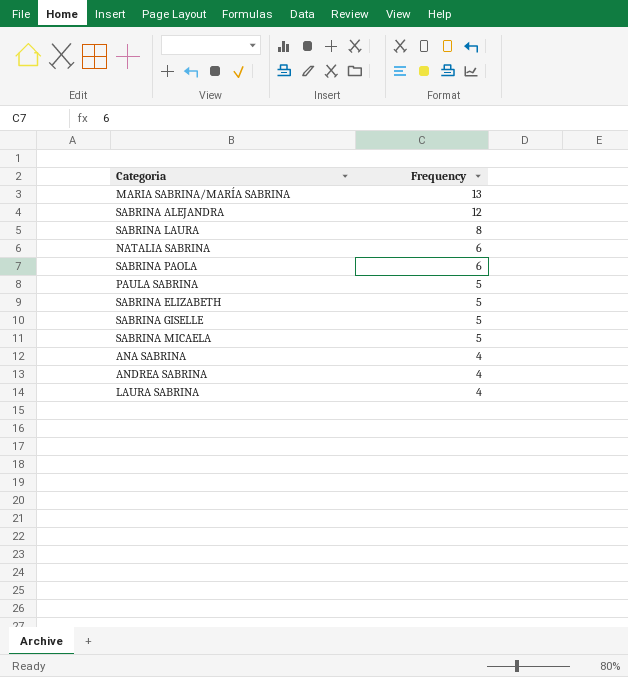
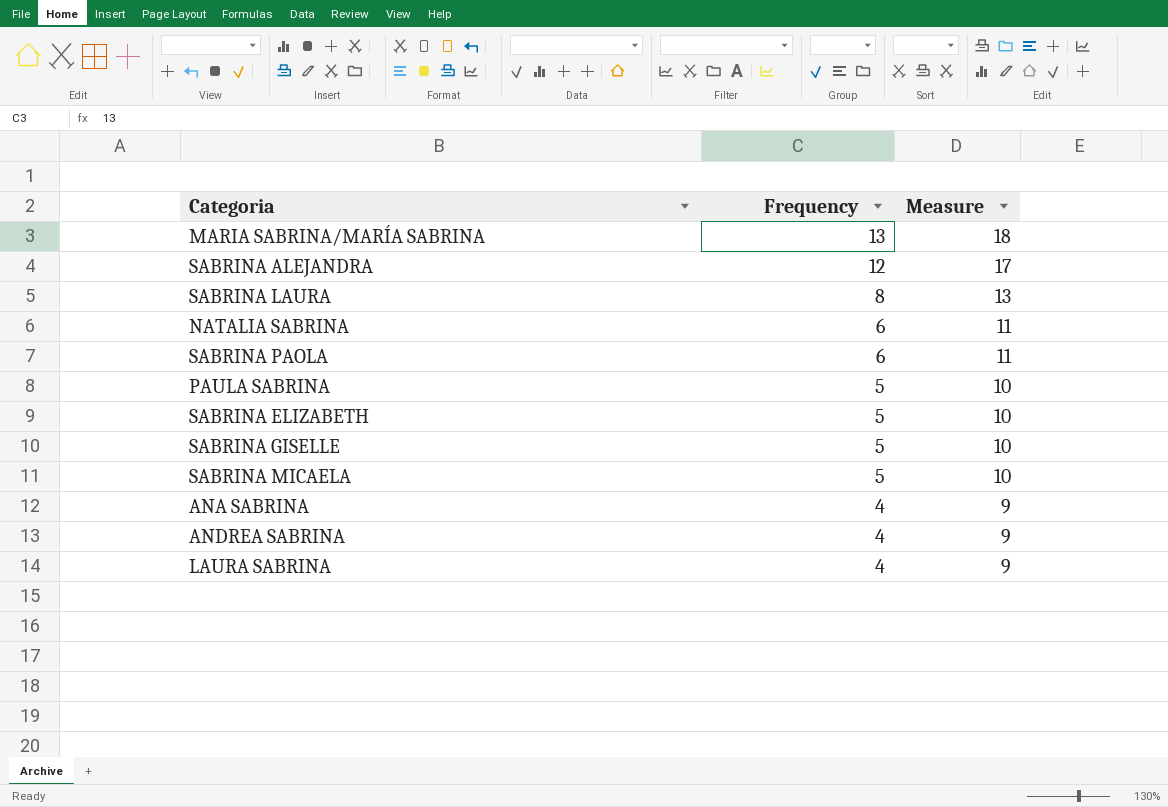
column Measure | formula: none -> [Frequency] + 5

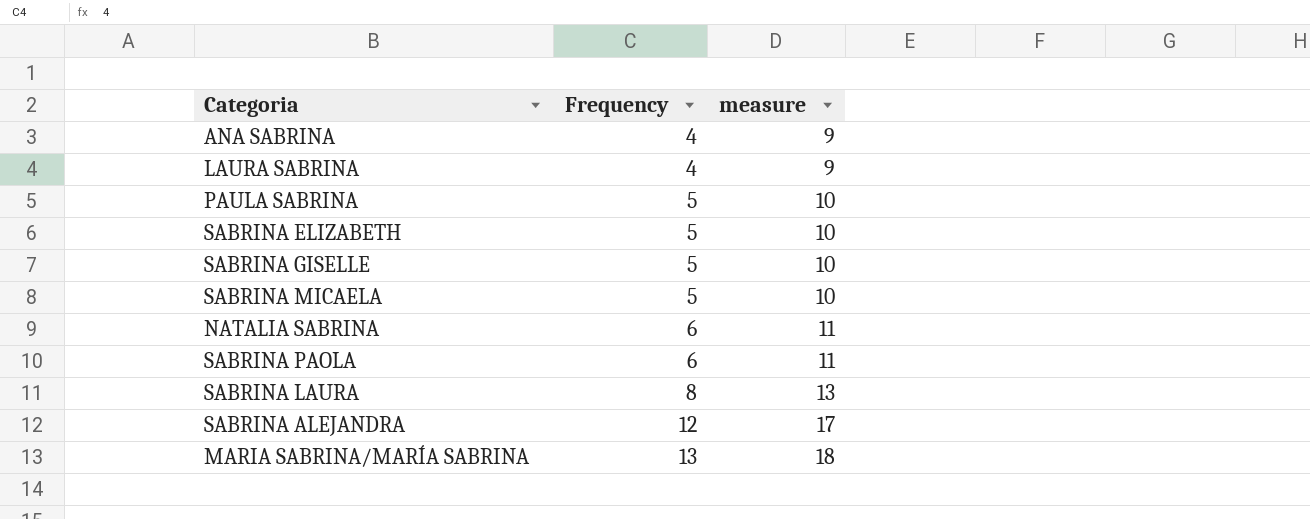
row order: Frequency descending -> Frequency ascending
column name: Measure -> measure
row ANDREA SABRINA: 4 | 9 -> none

